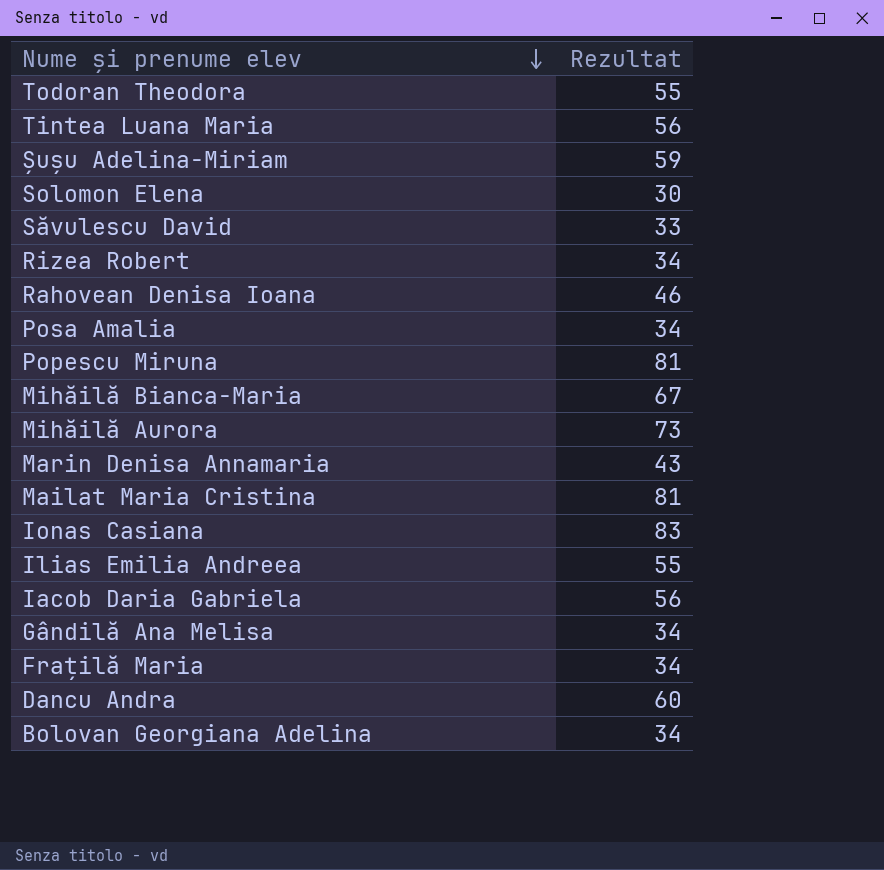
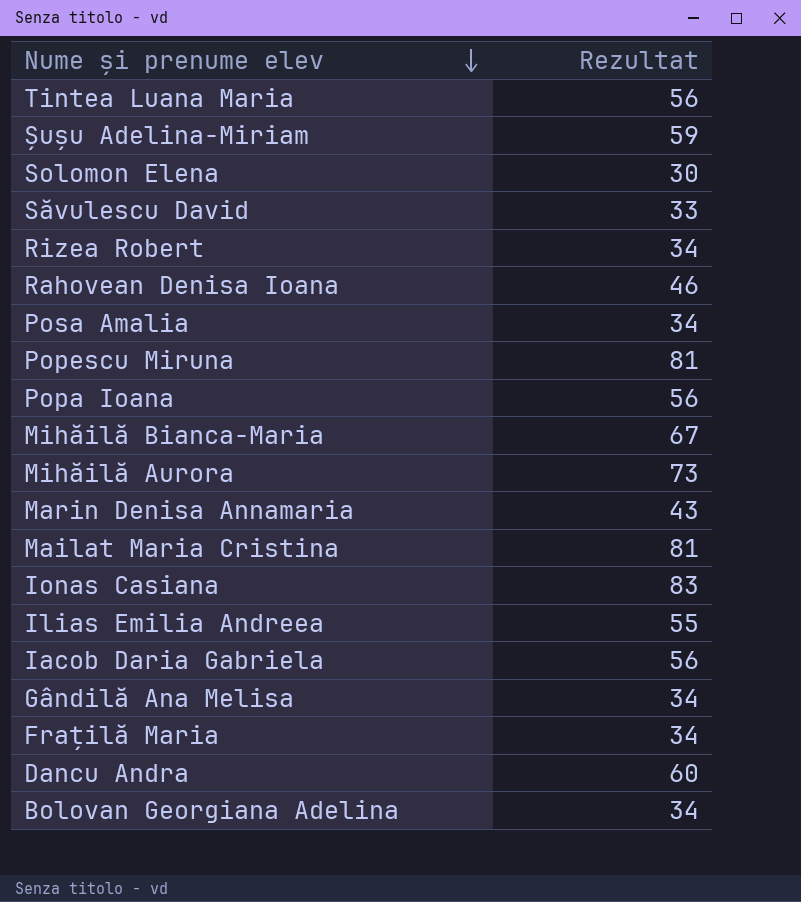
row Todoran Theodora: 55 -> none
row Popa Ioana: none -> 56

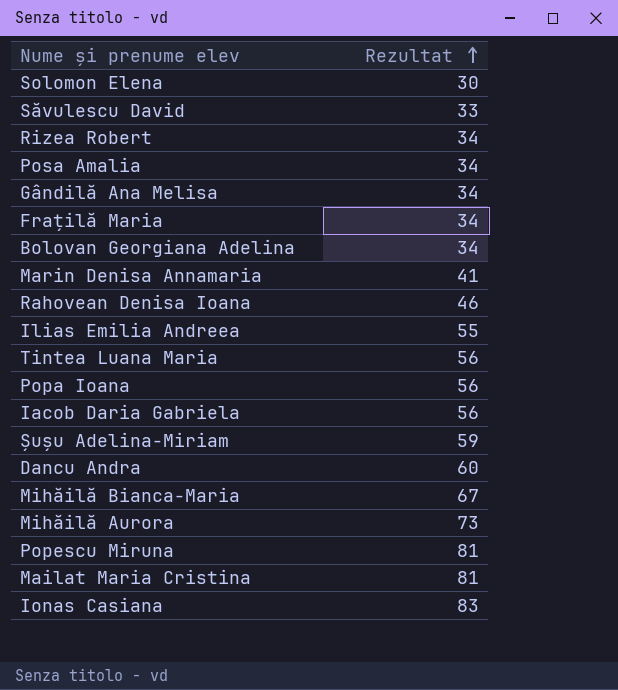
row order: Nume și prenume elev descending -> Rezultat ascending
Marin Denisa Annamaria | Rezultat: 43 -> 41

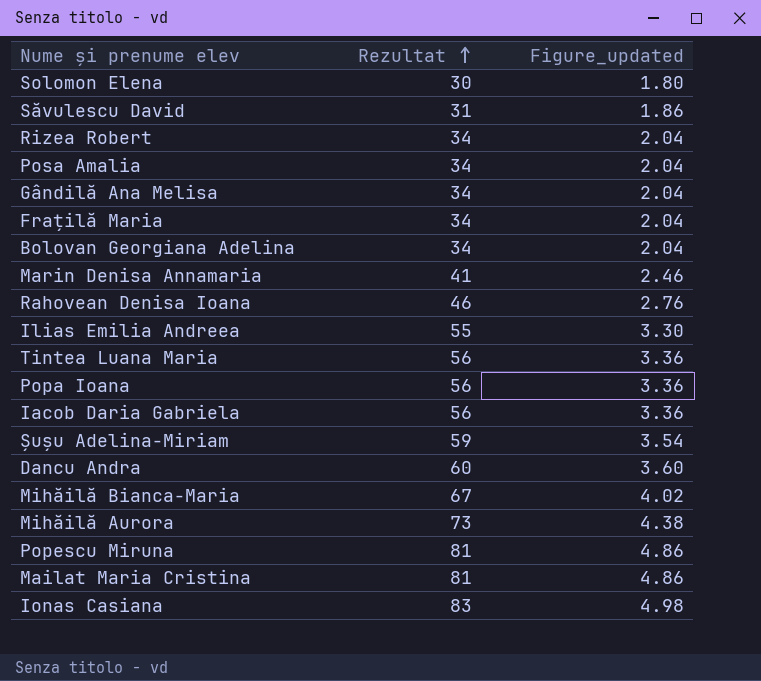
column Figure_updated | formula: none -> [Rezultat] * 0.06
Săvulescu David | Rezultat: 33 -> 31

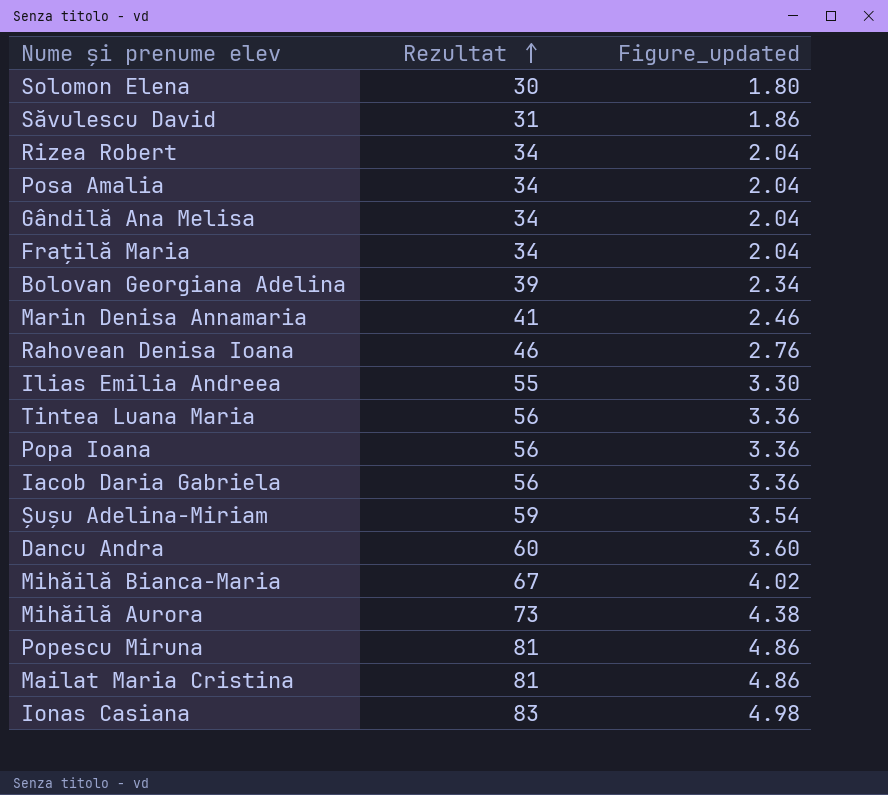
Bolovan Georgiana Adelina | Rezultat: 34 -> 39
Bolovan Georgiana Adelina | Figure_updated: 2.04 -> 2.34

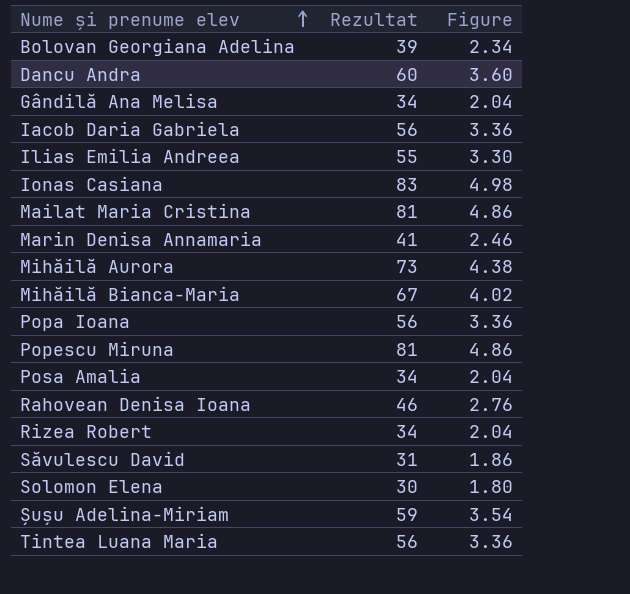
row order: Rezultat ascending -> Nume și prenume elev ascending
column name: Figure_updated -> Figure
row Frațilă Maria: 34 | 2.04 -> none

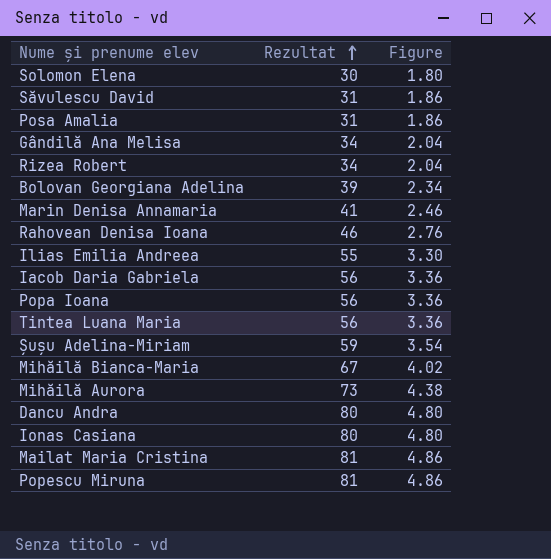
row order: Nume și prenume elev ascending -> Rezultat ascending
Posa Amalia | Rezultat: 34 -> 31
Posa Amalia | Figure: 2.04 -> 1.86
Dancu Andra | Rezultat: 60 -> 80
Dancu Andra | Figure: 3.60 -> 4.80
Ionas Casiana | Rezultat: 83 -> 80
Ionas Casiana | Figure: 4.98 -> 4.80

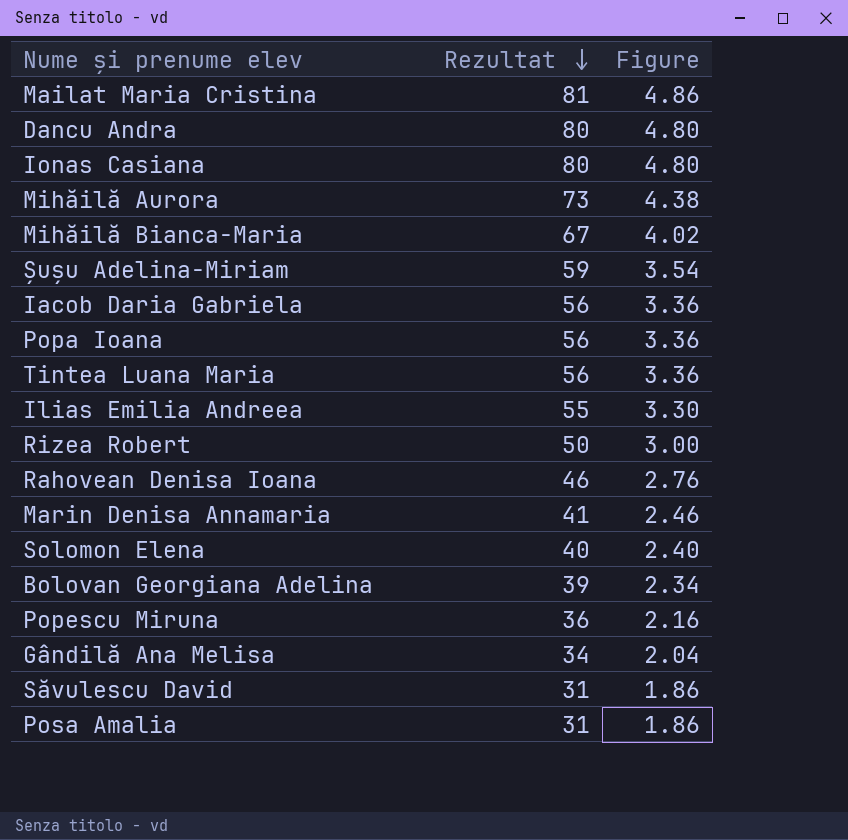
row order: Rezultat ascending -> Rezultat descending
Rizea Robert | Rezultat: 34 -> 50
Rizea Robert | Figure: 2.04 -> 3.00
Solomon Elena | Rezultat: 30 -> 40
Solomon Elena | Figure: 1.80 -> 2.40
Popescu Miruna | Rezultat: 81 -> 36
Popescu Miruna | Figure: 4.86 -> 2.16

